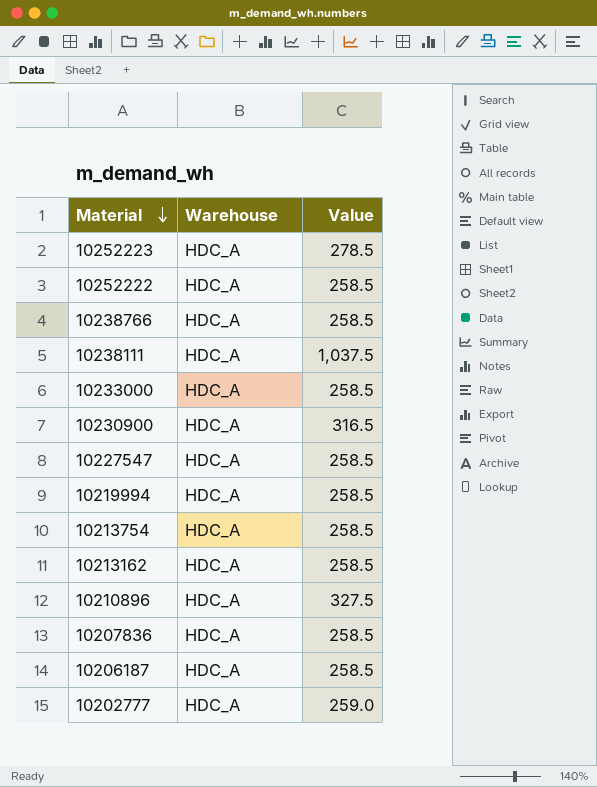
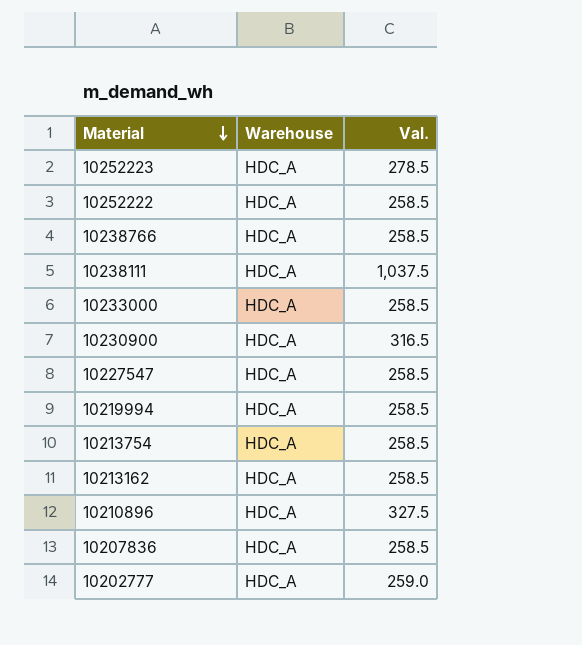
column name: Value -> Val.
row 10206187: HDC_A | 258.5 -> none

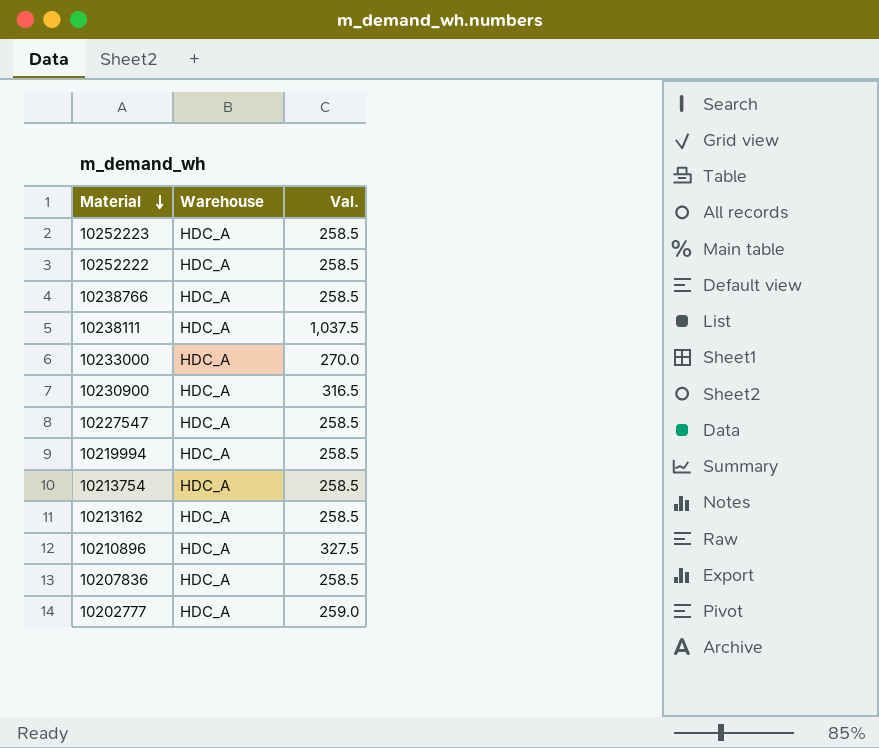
10252223 | Val.: 278.5 -> 258.5
10233000 | Val.: 258.5 -> 270.0

